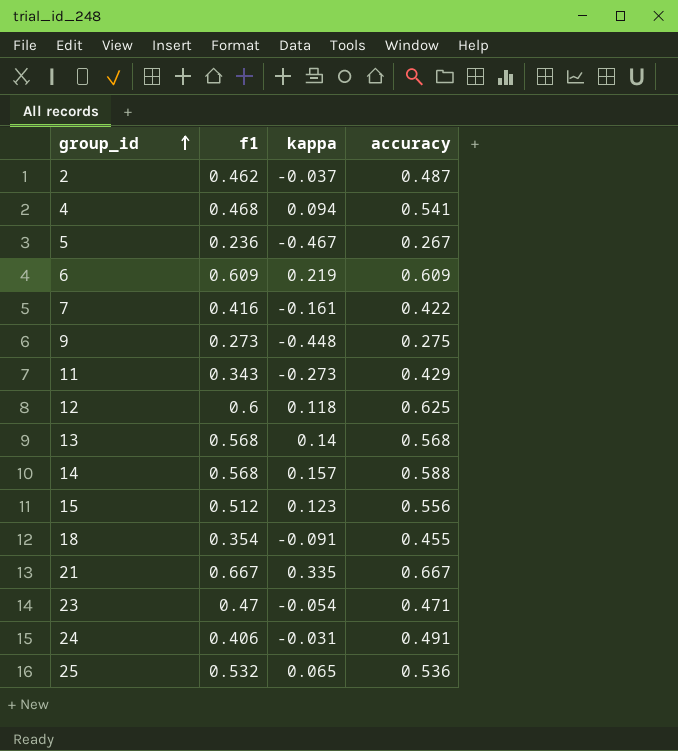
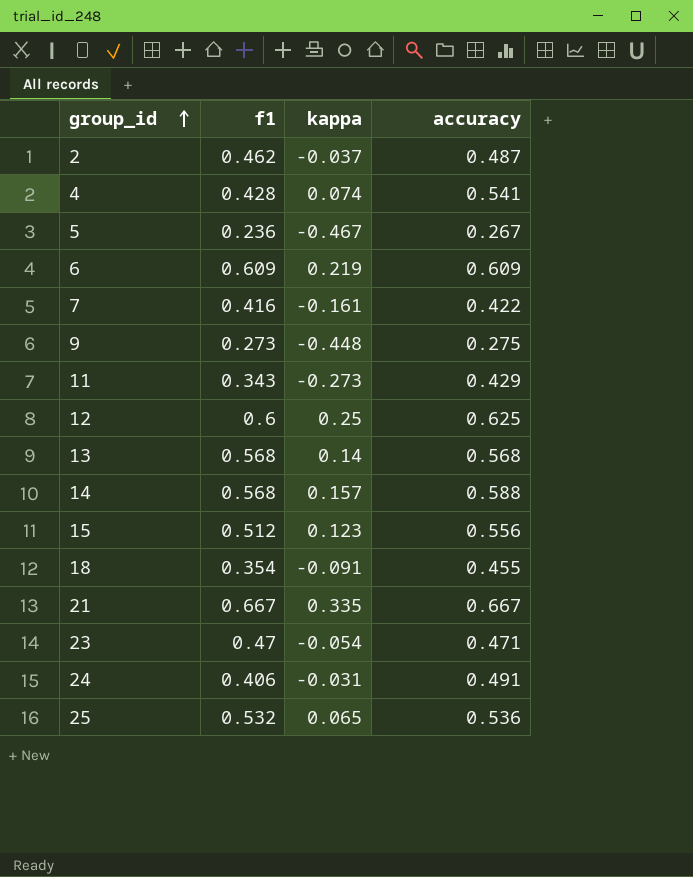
4 | f1: 0.468 -> 0.428
4 | kappa: 0.094 -> 0.074
12 | kappa: 0.118 -> 0.25

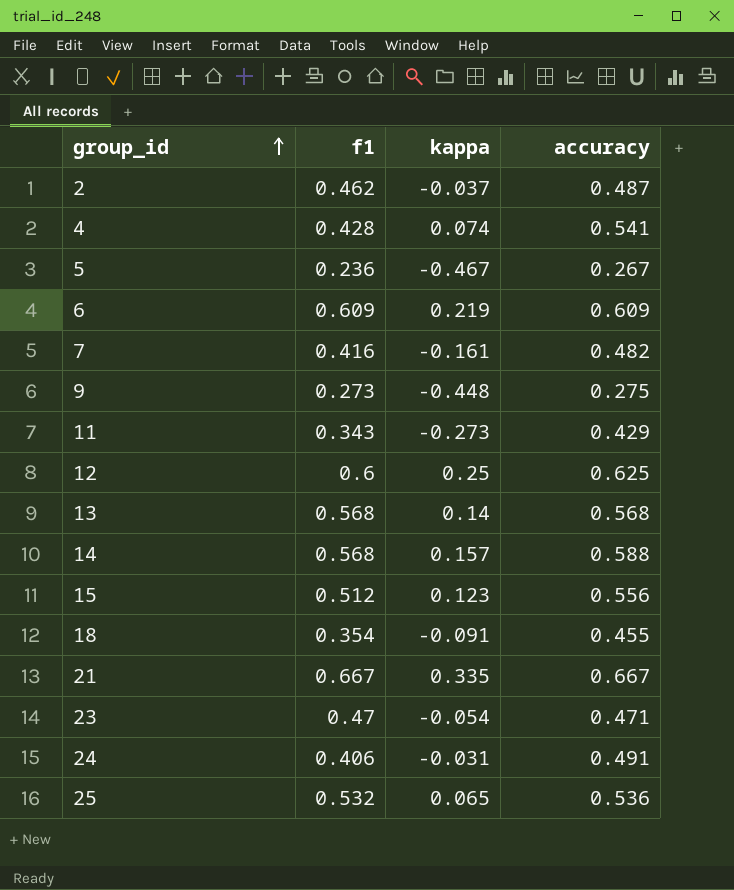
7 | accuracy: 0.422 -> 0.482

